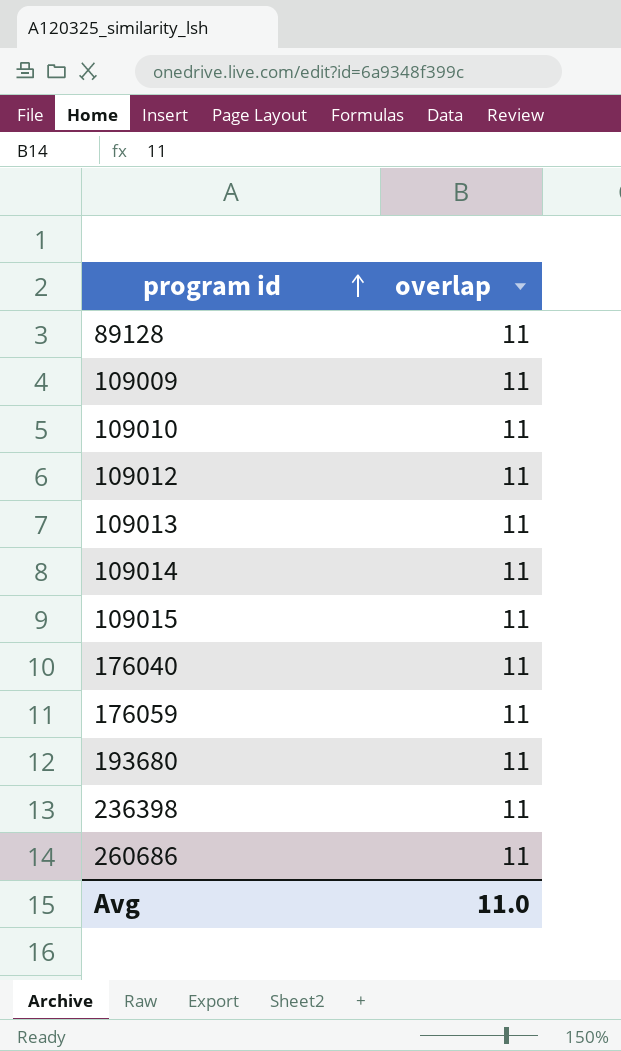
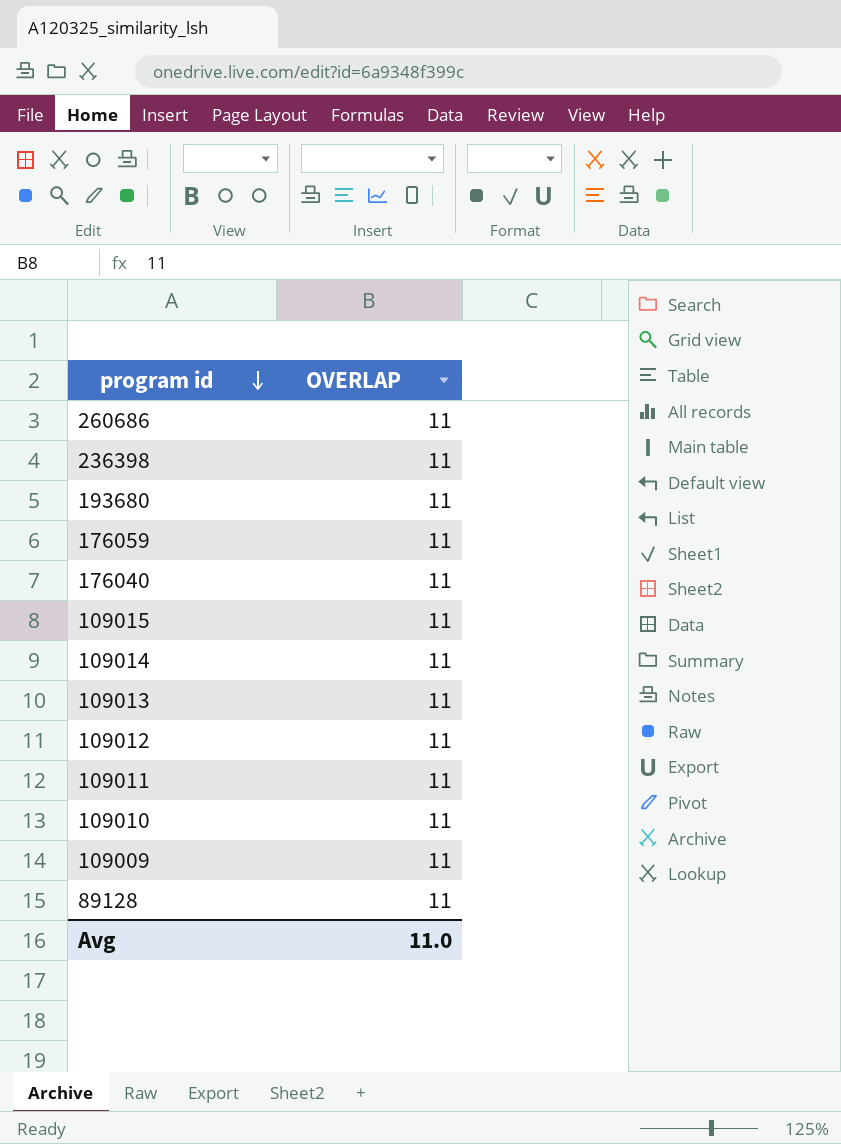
row order: program id ascending -> program id descending
column name: overlap -> OVERLAP
row 109011: none -> 11

